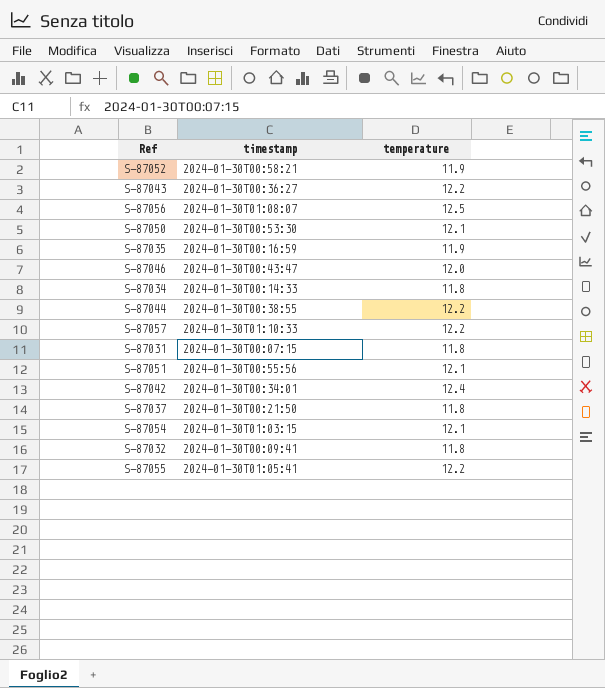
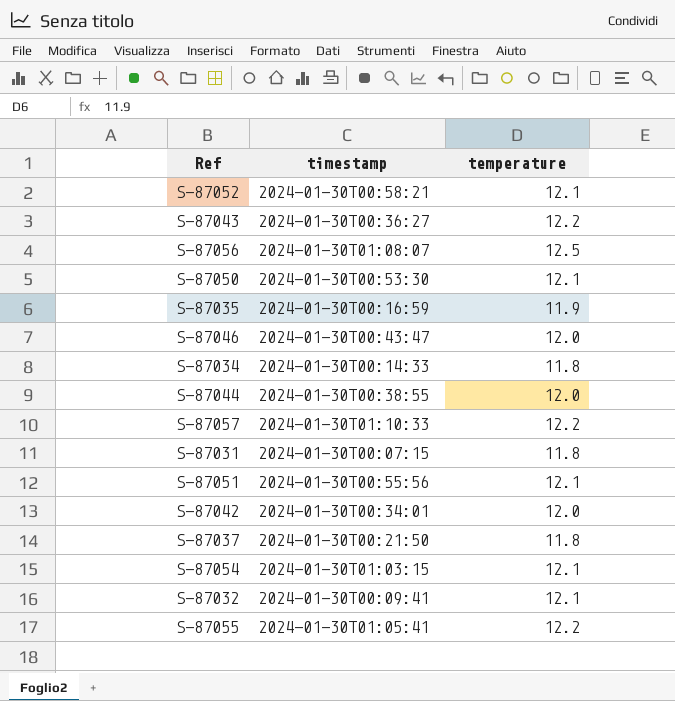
S-87052 | temperature: 11.9 -> 12.1
S-87044 | temperature: 12.2 -> 12.0
S-87042 | temperature: 12.4 -> 12.0
S-87032 | temperature: 11.8 -> 12.1

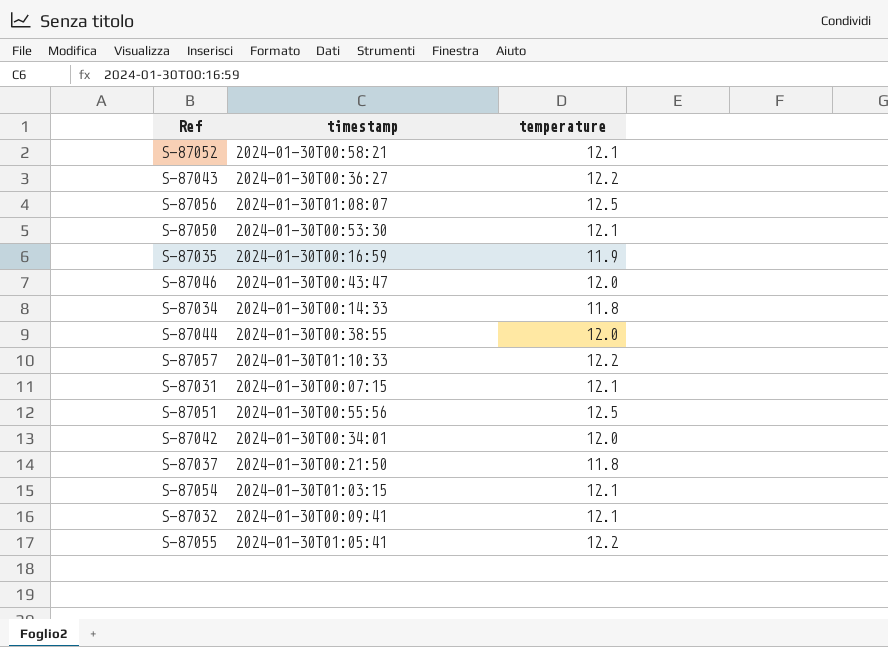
S-87031 | temperature: 11.8 -> 12.1
S-87051 | temperature: 12.1 -> 12.5

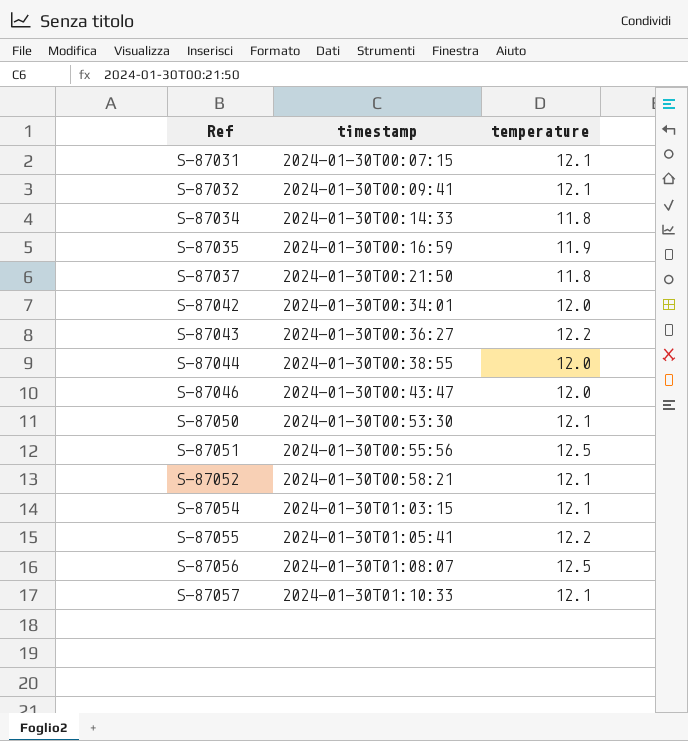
row order: none -> Ref ascending
S-87057 | temperature: 12.2 -> 12.1

